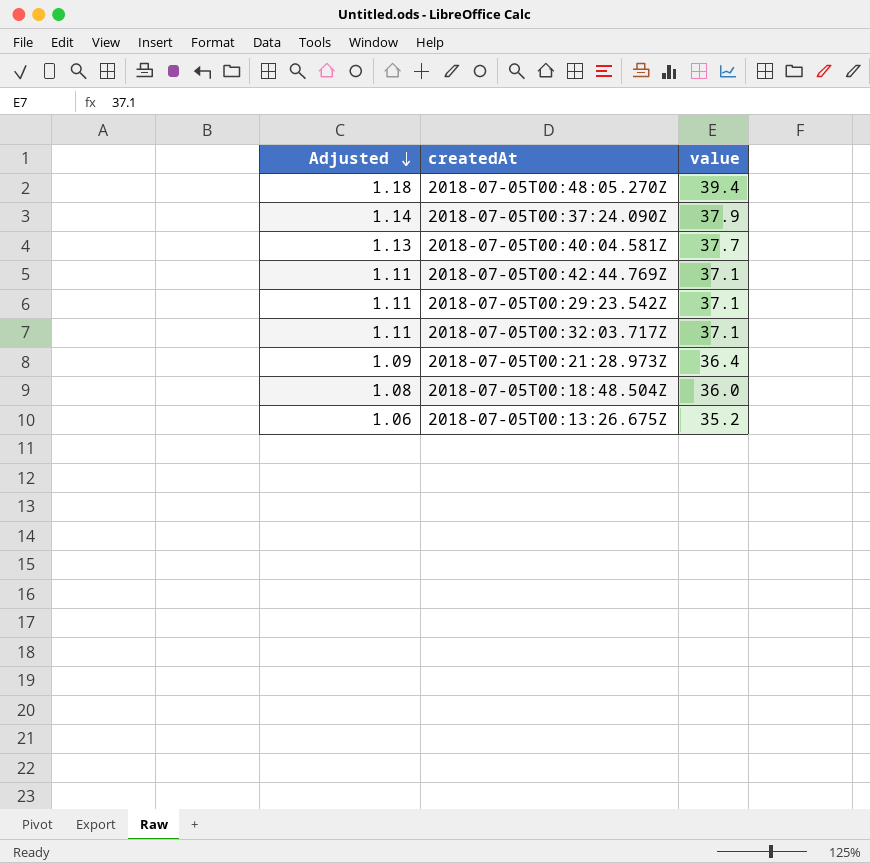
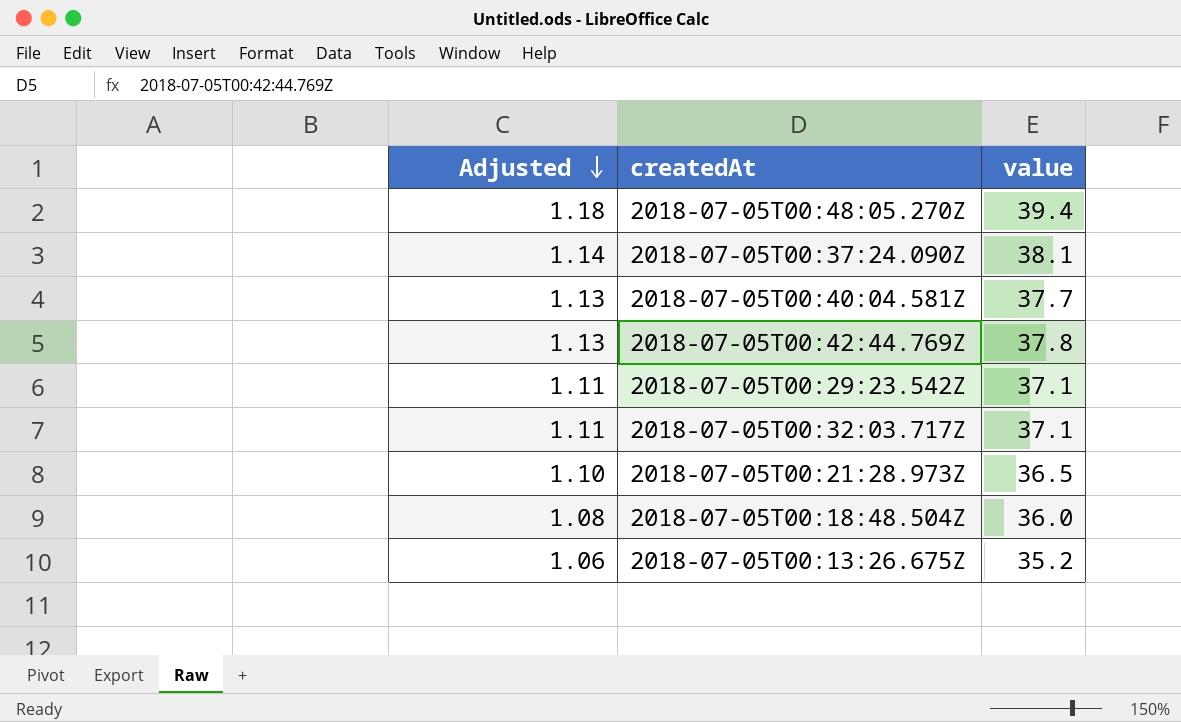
2018-07-05T00:37:24.090Z | value: 37.9 -> 38.1
2018-07-05T00:42:44.769Z | Adjusted: 1.11 -> 1.13
2018-07-05T00:42:44.769Z | value: 37.1 -> 37.8
2018-07-05T00:21:28.973Z | Adjusted: 1.09 -> 1.10
2018-07-05T00:21:28.973Z | value: 36.4 -> 36.5

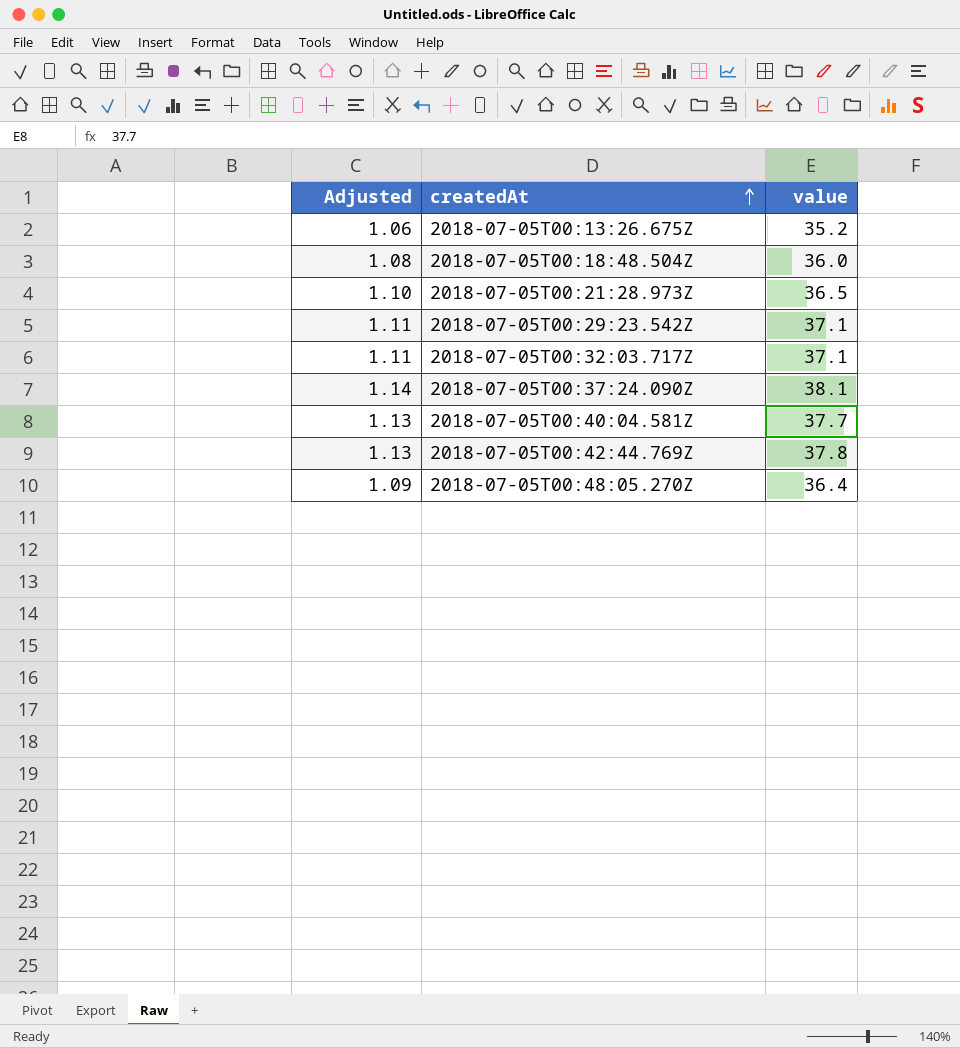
row order: Adjusted descending -> createdAt ascending
2018-07-05T00:48:05.270Z | Adjusted: 1.18 -> 1.09
2018-07-05T00:48:05.270Z | value: 39.4 -> 36.4

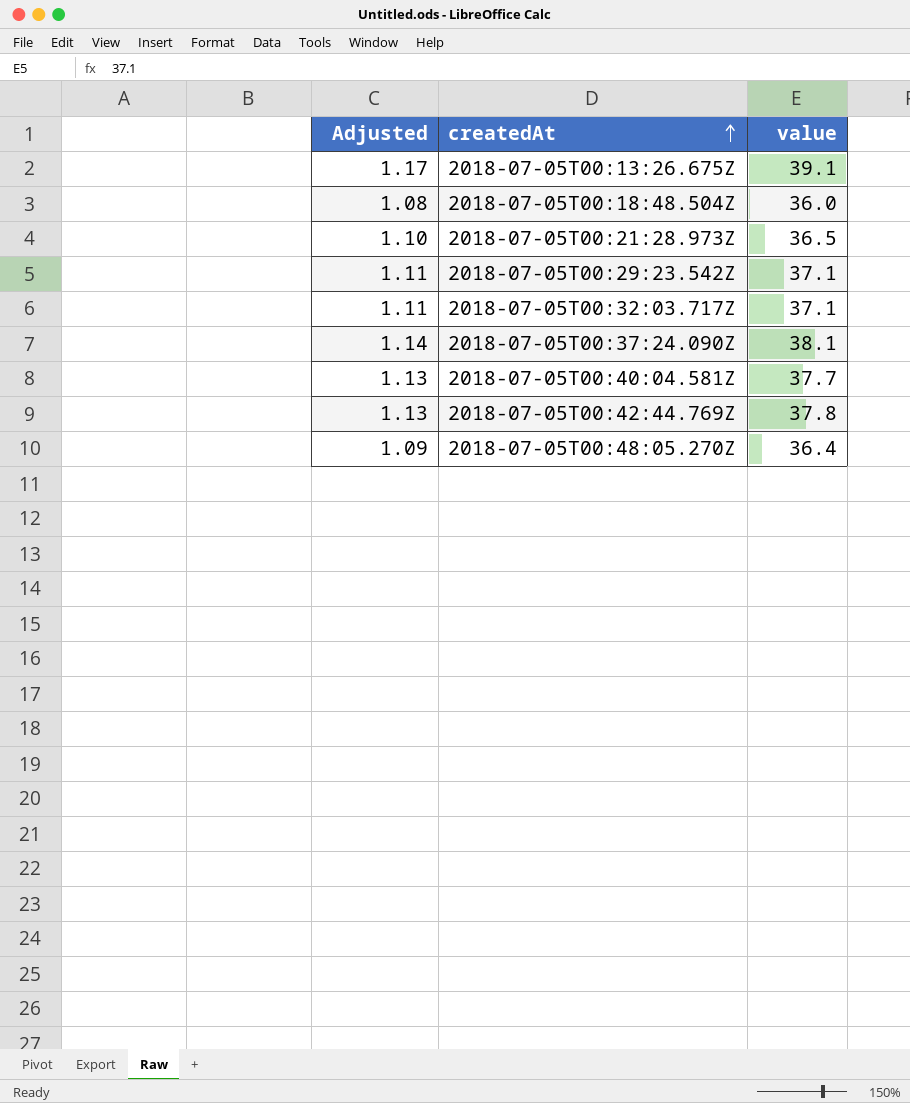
2018-07-05T00:13:26.675Z | Adjusted: 1.06 -> 1.17
2018-07-05T00:13:26.675Z | value: 35.2 -> 39.1

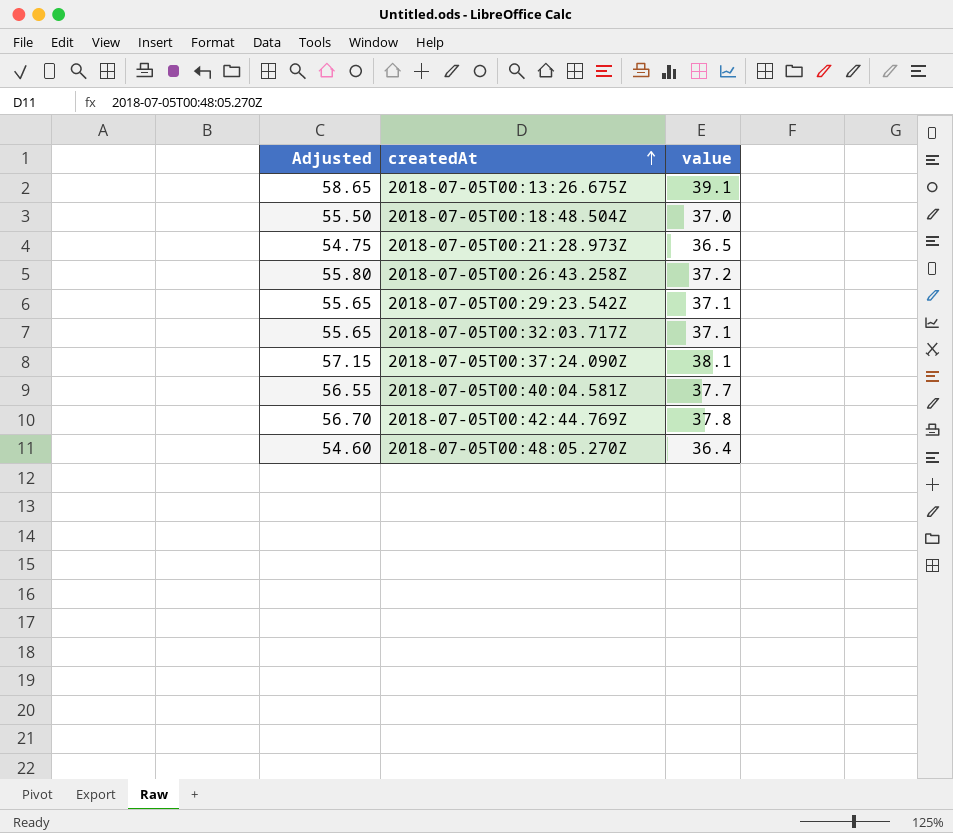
column Adjusted | formula: [value] * 0.03 -> [value] * 1.5
2018-07-05T00:18:48.504Z | value: 36.0 -> 37.0
row 2018-07-05T00:26:43.258Z: none -> 55.80 | 37.2

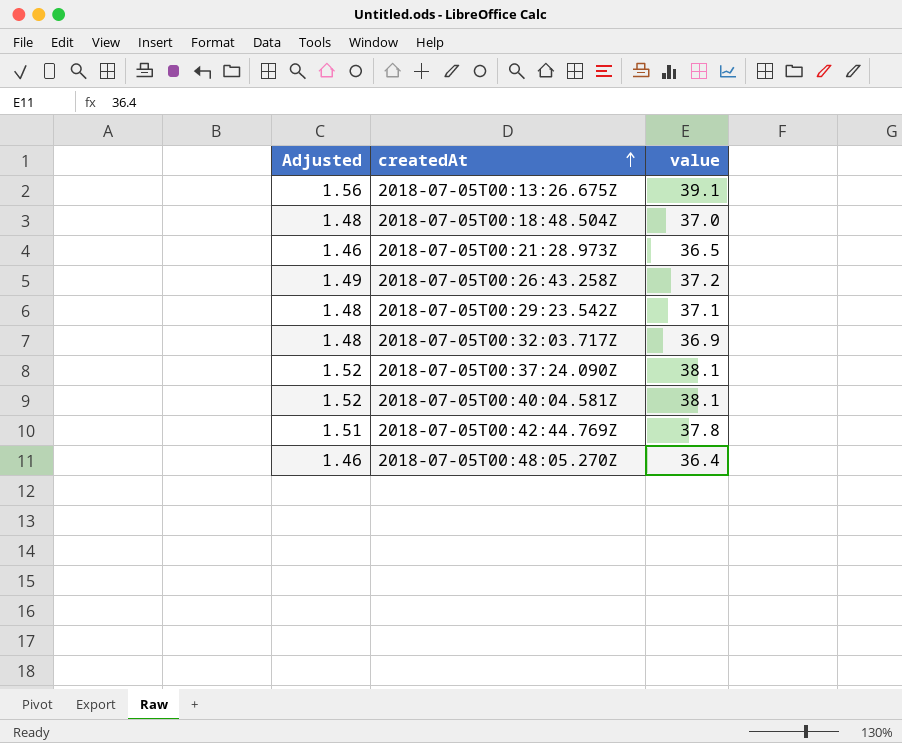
column Adjusted | formula: [value] * 1.5 -> [value] * 0.04
2018-07-05T00:32:03.717Z | value: 37.1 -> 36.9
2018-07-05T00:40:04.581Z | value: 37.7 -> 38.1

